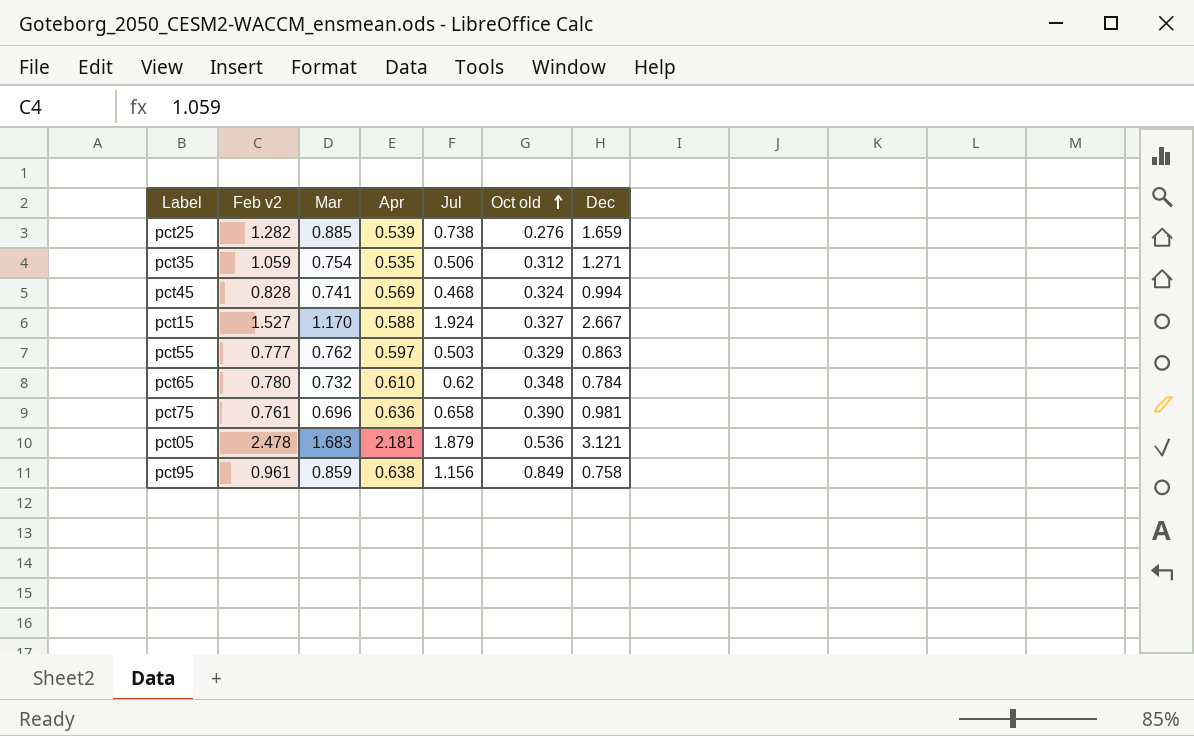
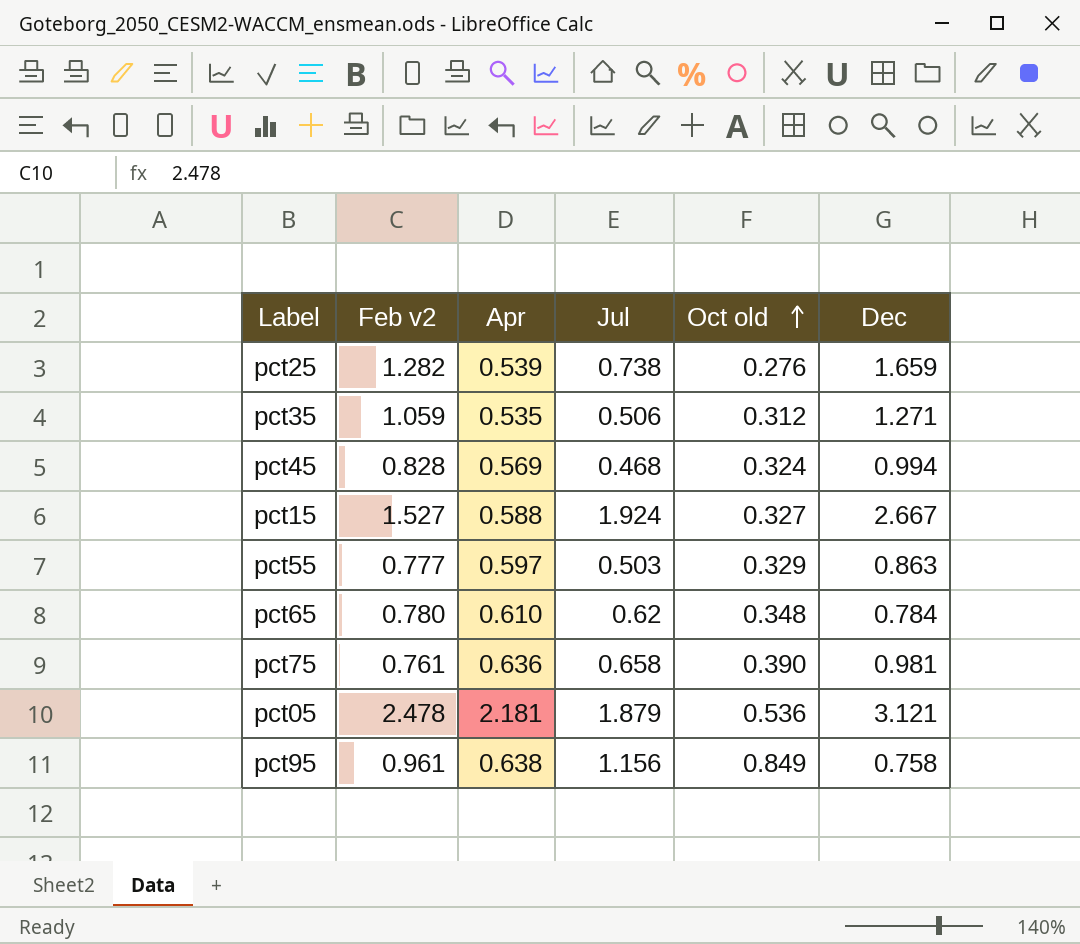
column Mar | position: 3 -> none

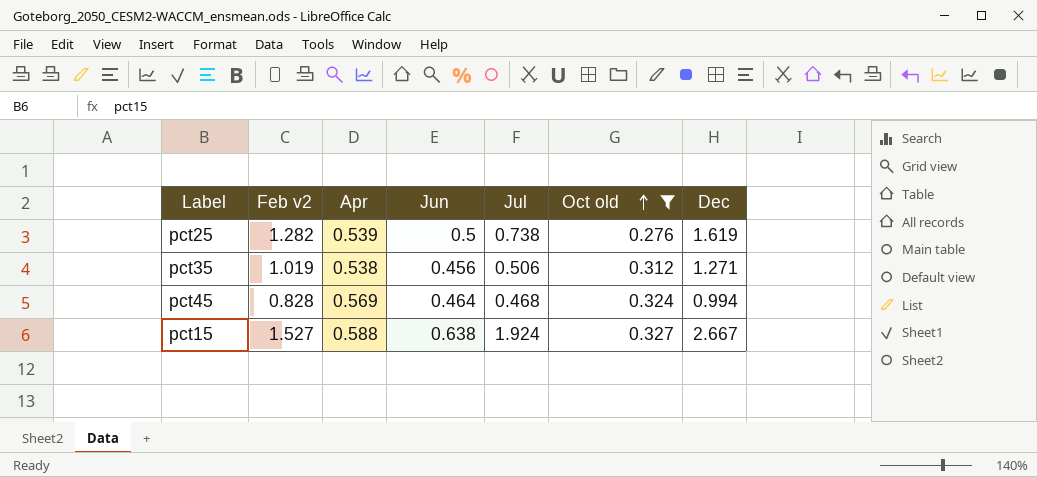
filter: none -> Oct old <= 0.327
column Jun | position: none -> 4
pct25 | Dec: 1.659 -> 1.619
pct35 | Feb v2: 1.059 -> 1.019
pct35 | Apr: 0.535 -> 0.538

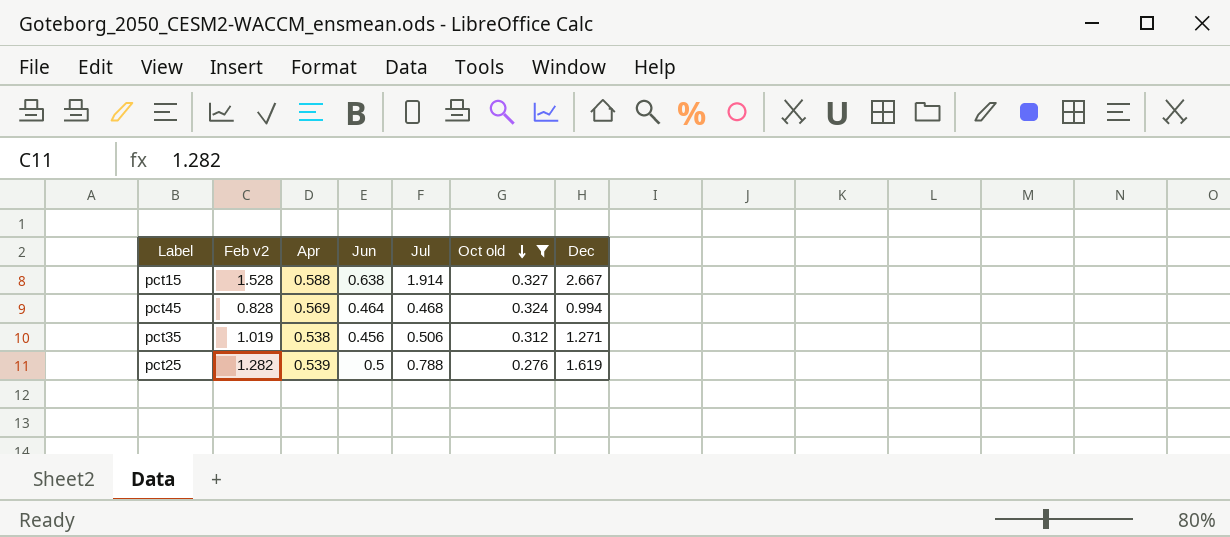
row order: Oct old ascending -> Oct old descending
pct15 | Feb v2: 1.527 -> 1.528
pct15 | Jul: 1.924 -> 1.914
pct25 | Jul: 0.738 -> 0.788

